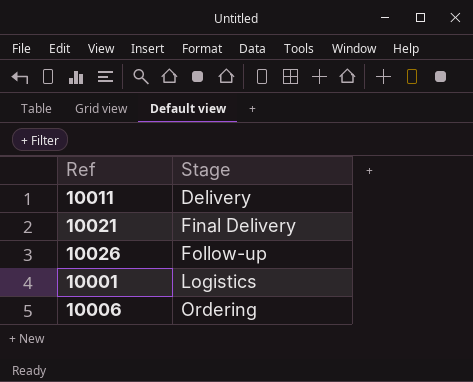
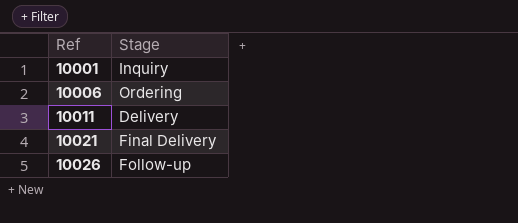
row order: Stage ascending -> Ref ascending
10001 | Stage: Logistics -> Inquiry

